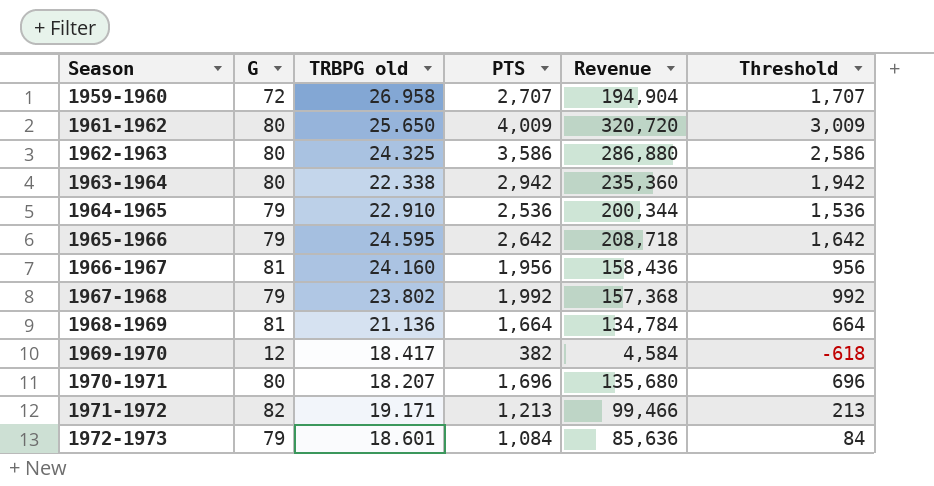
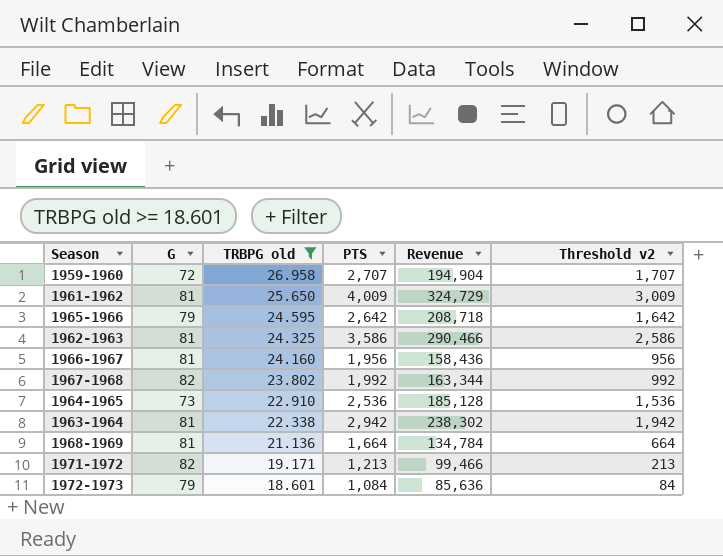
filter: none -> TRBPG old >= 18.601
row order: Season ascending -> TRBPG old descending
column name: Threshold -> Threshold v2
1961-1962 | G: 80 -> 81
1961-1962 | Revenue: 320,720 -> 324,729
1962-1963 | G: 80 -> 81
1962-1963 | Revenue: 286,880 -> 290,466
1967-1968 | G: 79 -> 82
1967-1968 | Revenue: 157,368 -> 163,344
1964-1965 | G: 79 -> 73
1964-1965 | Revenue: 200,344 -> 185,128
1963-1964 | G: 80 -> 81
1963-1964 | Revenue: 235,360 -> 238,302

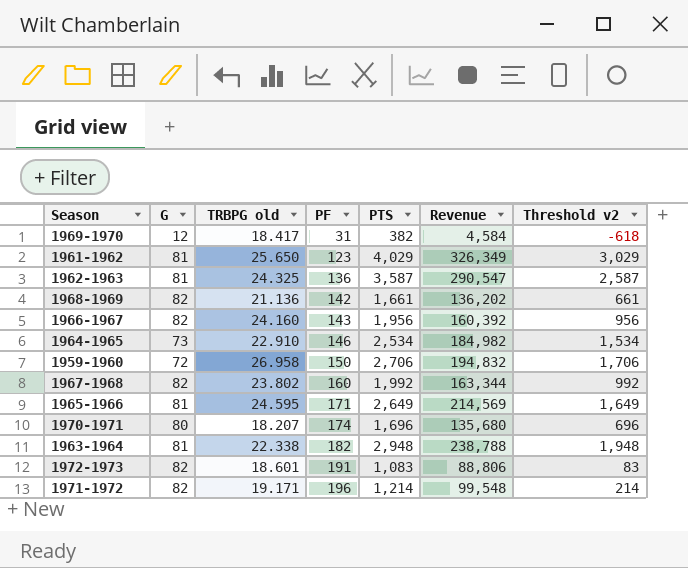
filter: TRBPG old >= 18.601 -> none
row order: TRBPG old descending -> PF ascending
column PF | position: none -> 4
1961-1962 | PTS: 4,009 -> 4,029
1961-1962 | Revenue: 324,729 -> 326,349
1961-1962 | Threshold v2: 3,009 -> 3,029
1962-1963 | PTS: 3,586 -> 3,587
1962-1963 | Revenue: 290,466 -> 290,547
1962-1963 | Threshold v2: 2,586 -> 2,587
1968-1969 | G: 81 -> 82
1968-1969 | PTS: 1,664 -> 1,661
1968-1969 | Revenue: 134,784 -> 136,202
1968-1969 | Threshold v2: 664 -> 661
1966-1967 | G: 81 -> 82
1966-1967 | Revenue: 158,436 -> 160,392
1964-1965 | PTS: 2,536 -> 2,534
1964-1965 | Revenue: 185,128 -> 184,982
1964-1965 | Threshold v2: 1,536 -> 1,534
1959-1960 | PTS: 2,707 -> 2,706
1959-1960 | Revenue: 194,904 -> 194,832
1959-1960 | Threshold v2: 1,707 -> 1,706
1965-1966 | G: 79 -> 81
1965-1966 | PTS: 2,642 -> 2,649
1965-1966 | Revenue: 208,718 -> 214,569
1965-1966 | Threshold v2: 1,642 -> 1,649
1963-1964 | PTS: 2,942 -> 2,948
1963-1964 | Revenue: 238,302 -> 238,788
1963-1964 | Threshold v2: 1,942 -> 1,948
1972-1973 | G: 79 -> 82
1972-1973 | PTS: 1,084 -> 1,083
1972-1973 | Revenue: 85,636 -> 88,806
1972-1973 | Threshold v2: 84 -> 83
1971-1972 | PTS: 1,213 -> 1,214
1971-1972 | Revenue: 99,466 -> 99,548
1971-1972 | Threshold v2: 213 -> 214

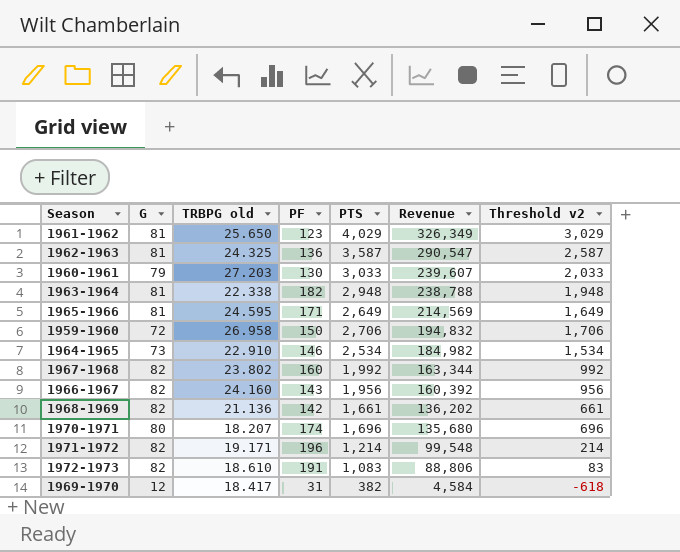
row order: PF ascending -> Revenue descending
row 1960-1961: none -> 79 | 27.203 | 130 | 3,033 | 239,607 | 2,033
1972-1973 | TRBPG old: 18.601 -> 18.610

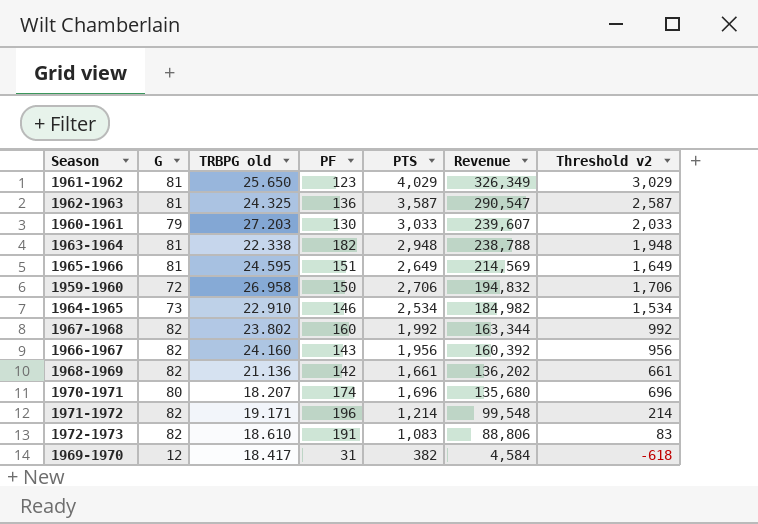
1965-1966 | PF: 171 -> 151

